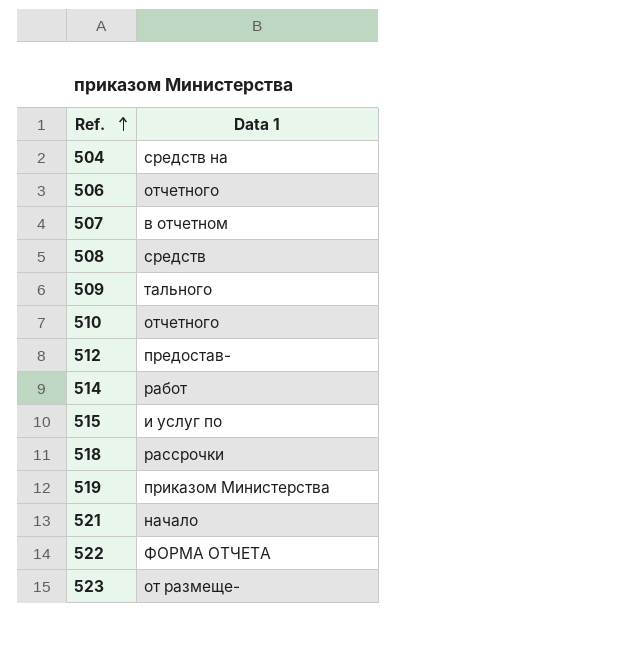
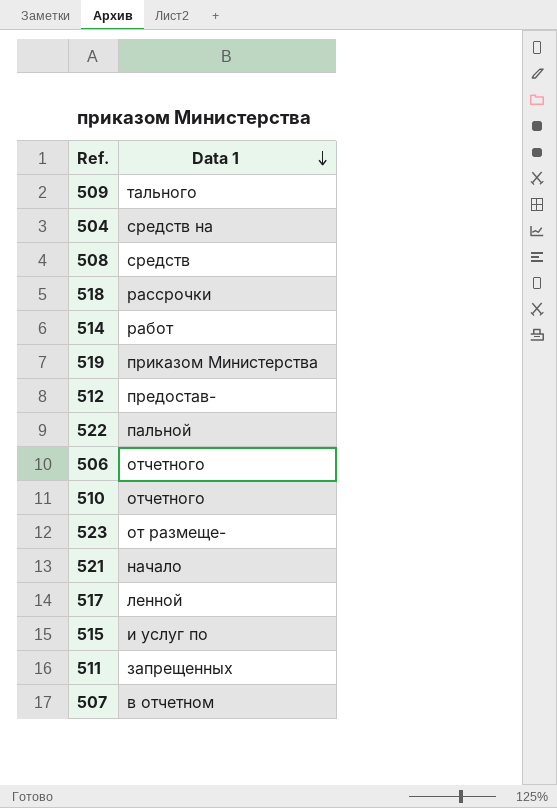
row order: Ref. ascending -> Data 1 descending
522 | Data 1: ФОРМА ОТЧЕТА -> пальной
row 517: none -> ленной
row 511: none -> запрещенных

